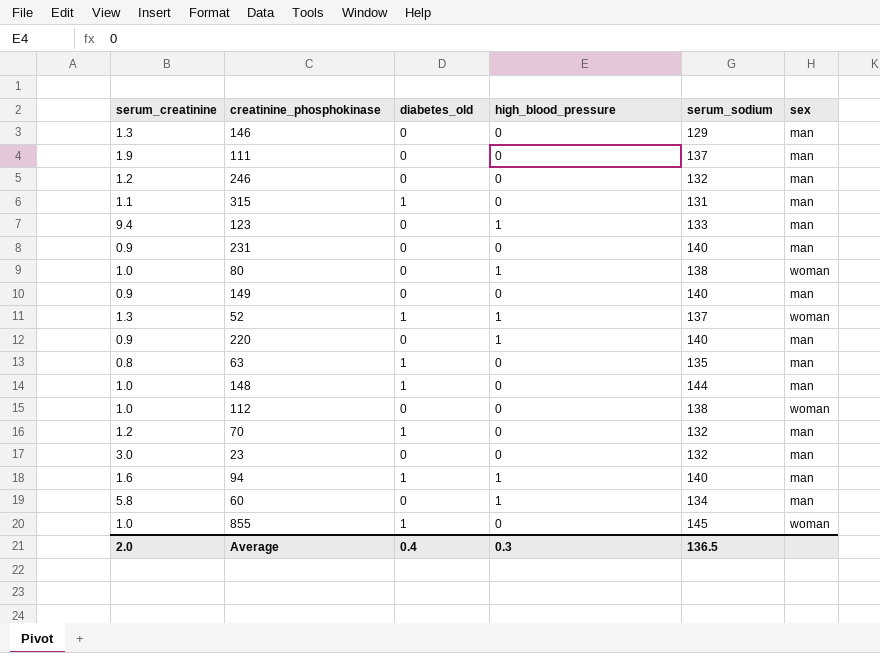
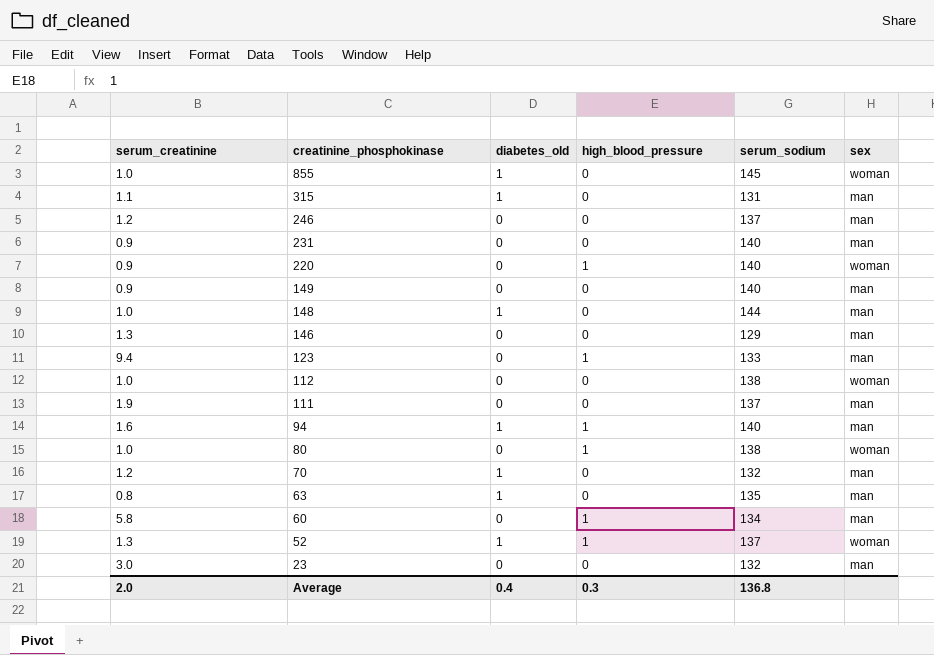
row order: none -> creatinine_phosphokinase descending
246 | serum_sodium: 132 -> 137
220 | sex: man -> woman
Average | serum_sodium: 136.5 -> 136.8

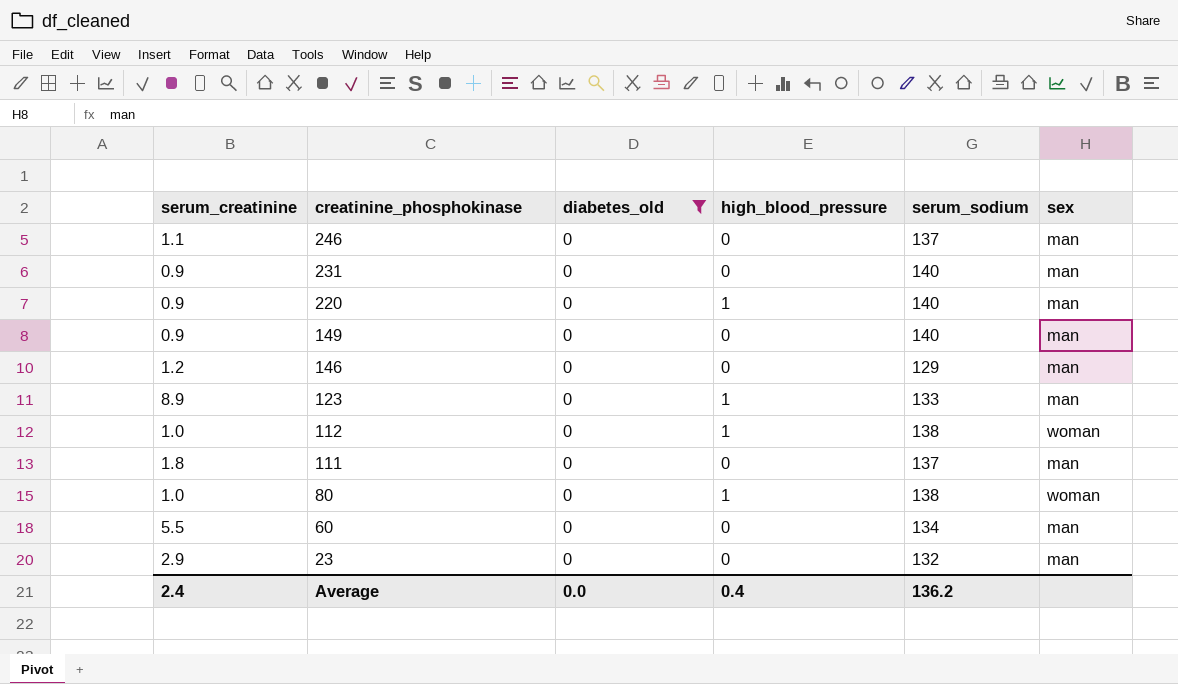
filter: none -> diabetes_old = 0
246 | serum_creatinine: 1.2 -> 1.1
220 | sex: woman -> man
146 | serum_creatinine: 1.3 -> 1.2
123 | serum_creatinine: 9.4 -> 8.9
112 | high_blood_pressure: 0 -> 1
111 | serum_creatinine: 1.9 -> 1.8
60 | serum_creatinine: 5.8 -> 5.5
60 | high_blood_pressure: 1 -> 0
23 | serum_creatinine: 3.0 -> 2.9
Average | serum_creatinine: 2.0 -> 2.4
Average | diabetes_old: 0.4 -> 0.0
Average | high_blood_pressure: 0.3 -> 0.4
Average | serum_sodium: 136.8 -> 136.2

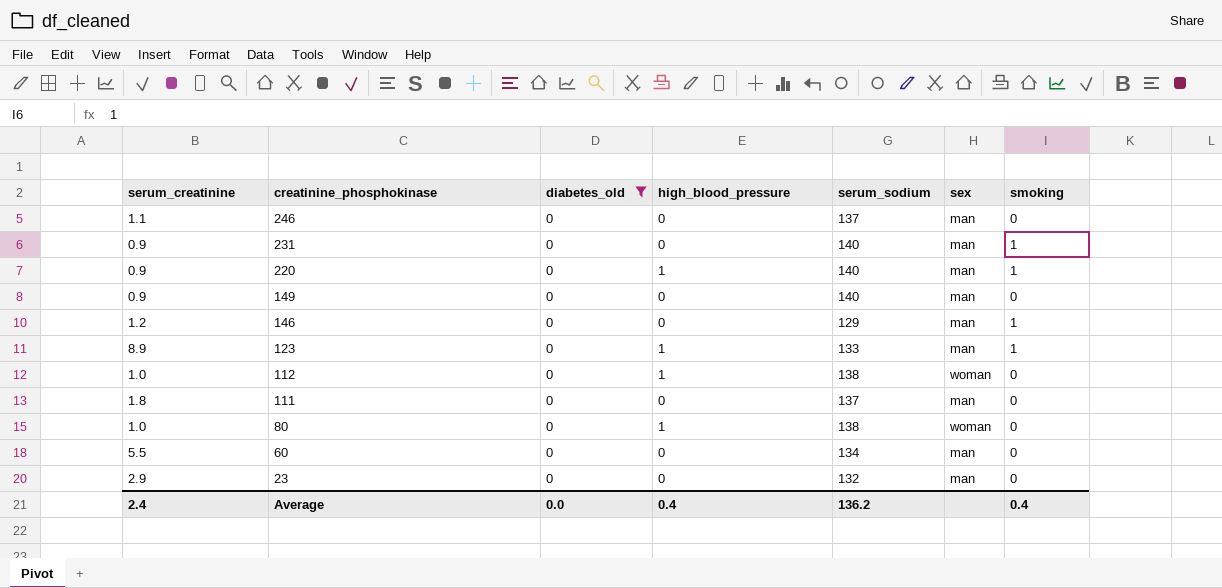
column smoking | position: none -> 7

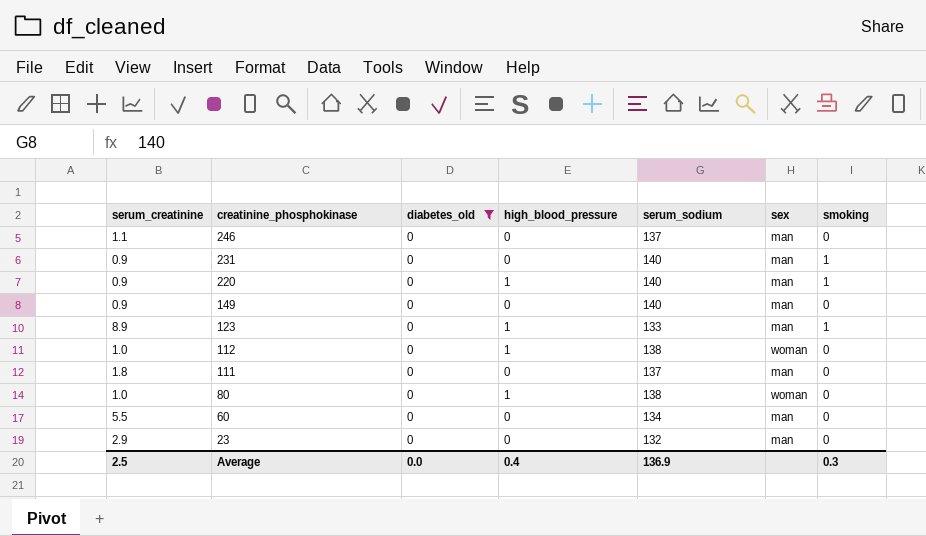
row 146: 1.2 | 0 | 0 | 129 | man | 1 -> none
Average | serum_creatinine: 2.4 -> 2.5
Average | serum_sodium: 136.2 -> 136.9
Average | smoking: 0.4 -> 0.3

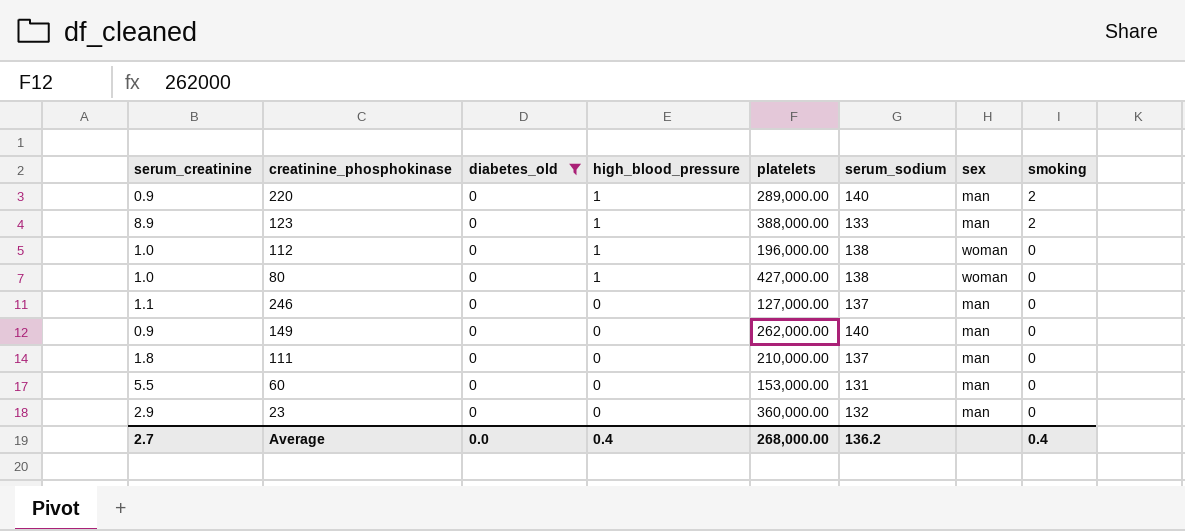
row order: creatinine_phosphokinase descending -> high_blood_pressure descending
column platelets | position: none -> 5
row 231: 0.9 | 0 | 0 | 140 | man | 1 -> none
220 | smoking: 1 -> 2
123 | smoking: 1 -> 2
60 | serum_sodium: 134 -> 131
Average | serum_creatinine: 2.5 -> 2.7
Average | serum_sodium: 136.9 -> 136.2
Average | smoking: 0.3 -> 0.4

